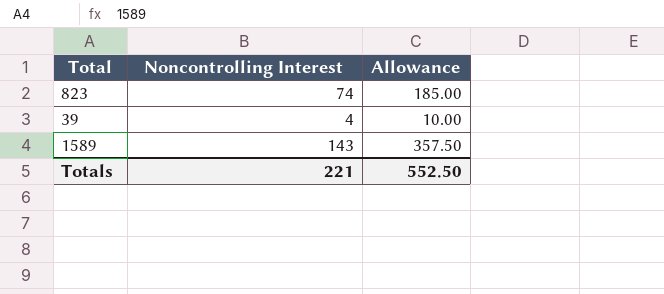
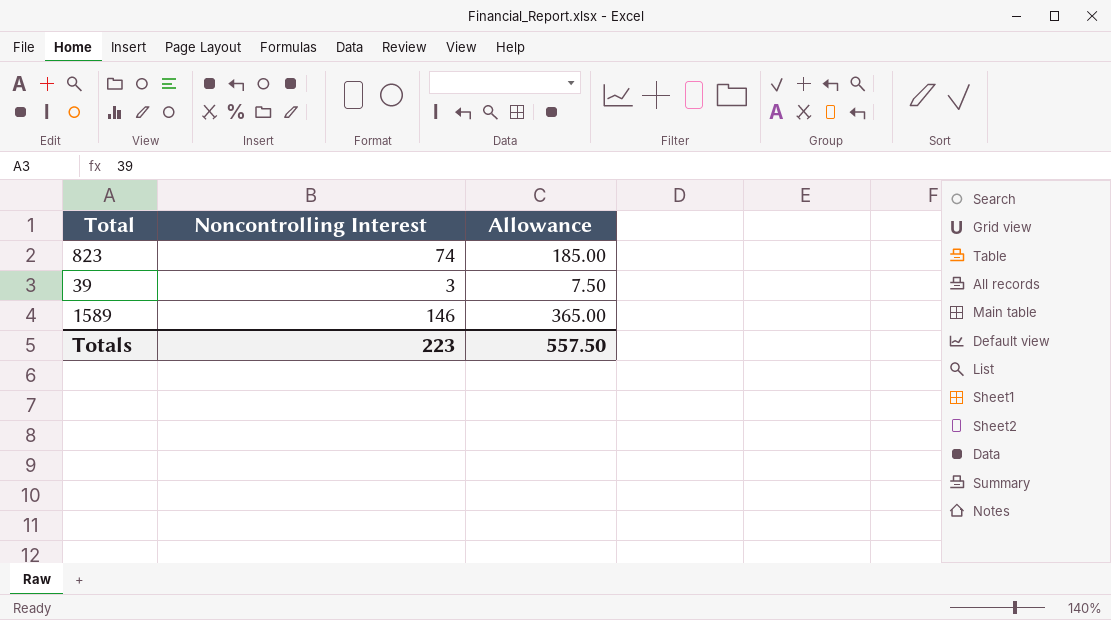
39 | Noncontrolling Interest: 4 -> 3
39 | Allowance: 10.00 -> 7.50
1589 | Noncontrolling Interest: 143 -> 146
1589 | Allowance: 357.50 -> 365.00
Totals | Noncontrolling Interest: 221 -> 223
Totals | Allowance: 552.50 -> 557.50

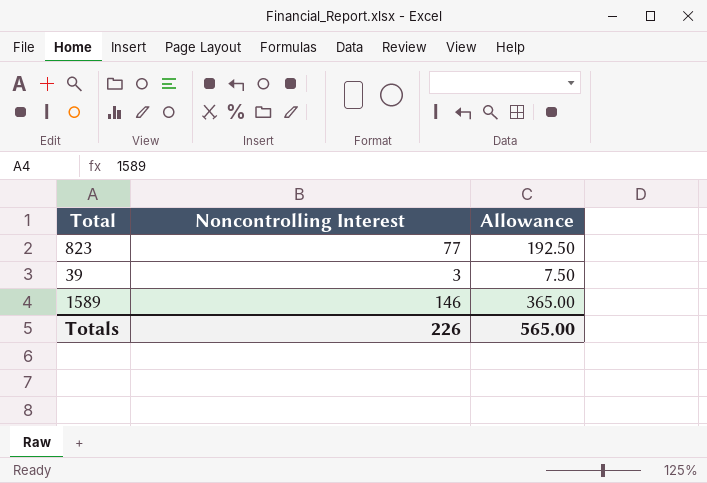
823 | Noncontrolling Interest: 74 -> 77
823 | Allowance: 185.00 -> 192.50
Totals | Noncontrolling Interest: 223 -> 226
Totals | Allowance: 557.50 -> 565.00

